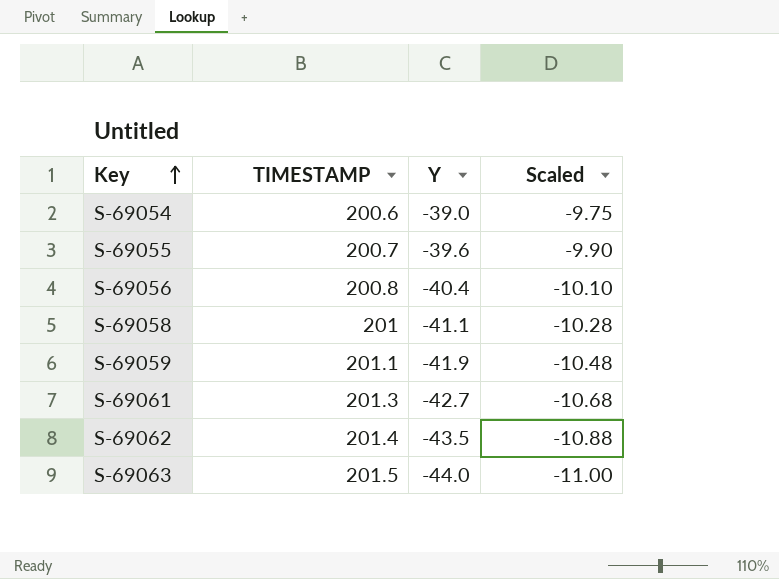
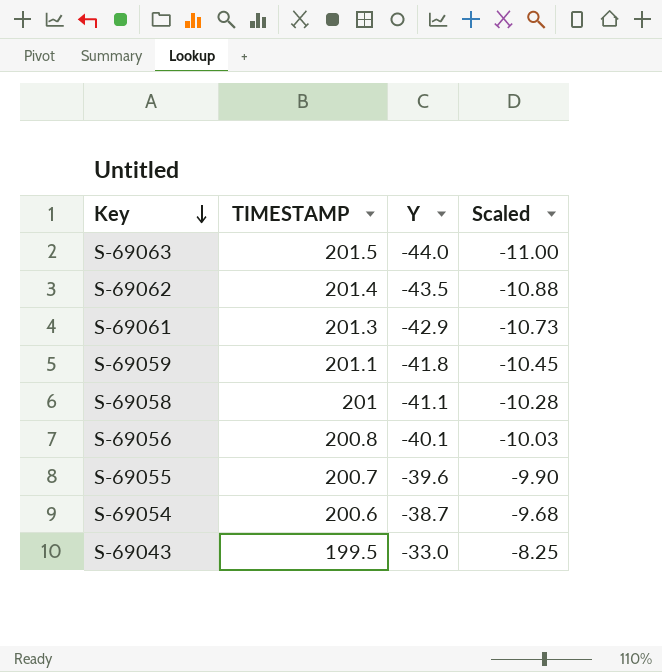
row order: Key ascending -> Key descending
S-69061 | Y: -42.7 -> -42.9
S-69061 | Scaled: -10.68 -> -10.73
S-69059 | Y: -41.9 -> -41.8
S-69059 | Scaled: -10.48 -> -10.45
S-69056 | Y: -40.4 -> -40.1
S-69056 | Scaled: -10.10 -> -10.03
S-69054 | Y: -39.0 -> -38.7
S-69054 | Scaled: -9.75 -> -9.68
row S-69043: none -> 199.5 | -33.0 | -8.25

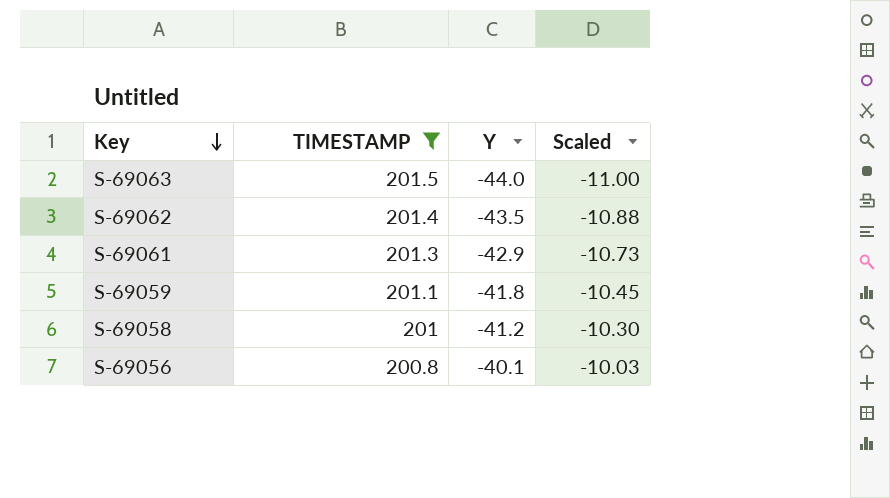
filter: none -> TIMESTAMP >= 200.8
S-69058 | Y: -41.1 -> -41.2
S-69058 | Scaled: -10.28 -> -10.30

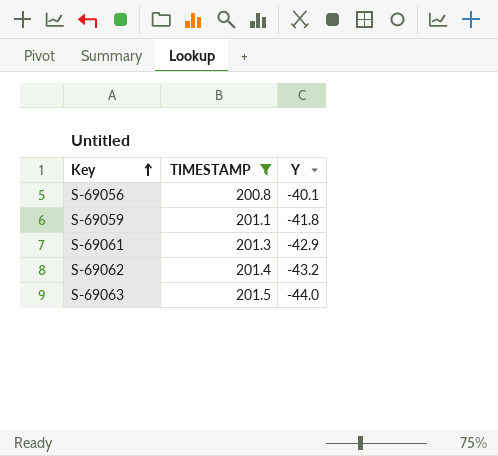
row order: Key descending -> Key ascending
column Scaled | formula: [Y] * 0.25 -> none
row S-69058: 201 | -41.2 | -10.30 -> none
S-69062 | Y: -43.5 -> -43.2

